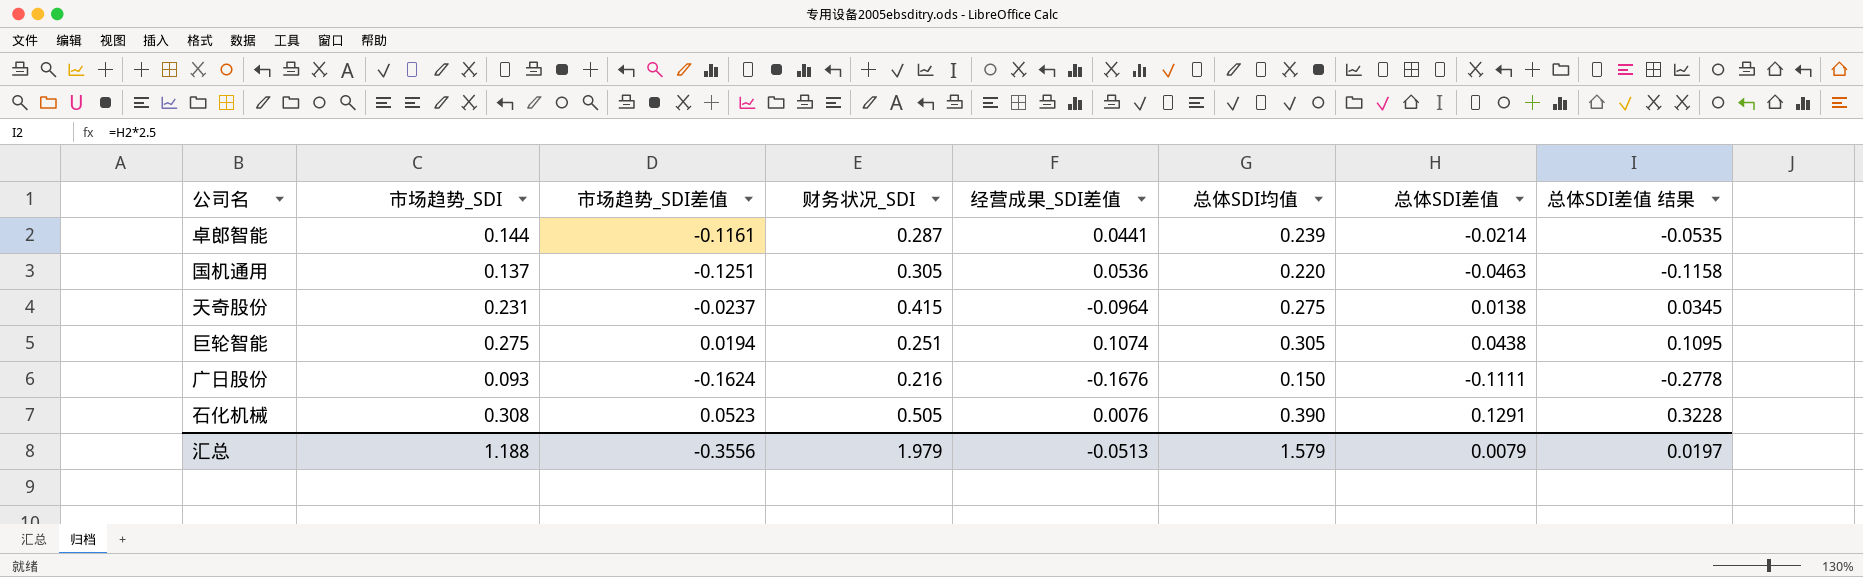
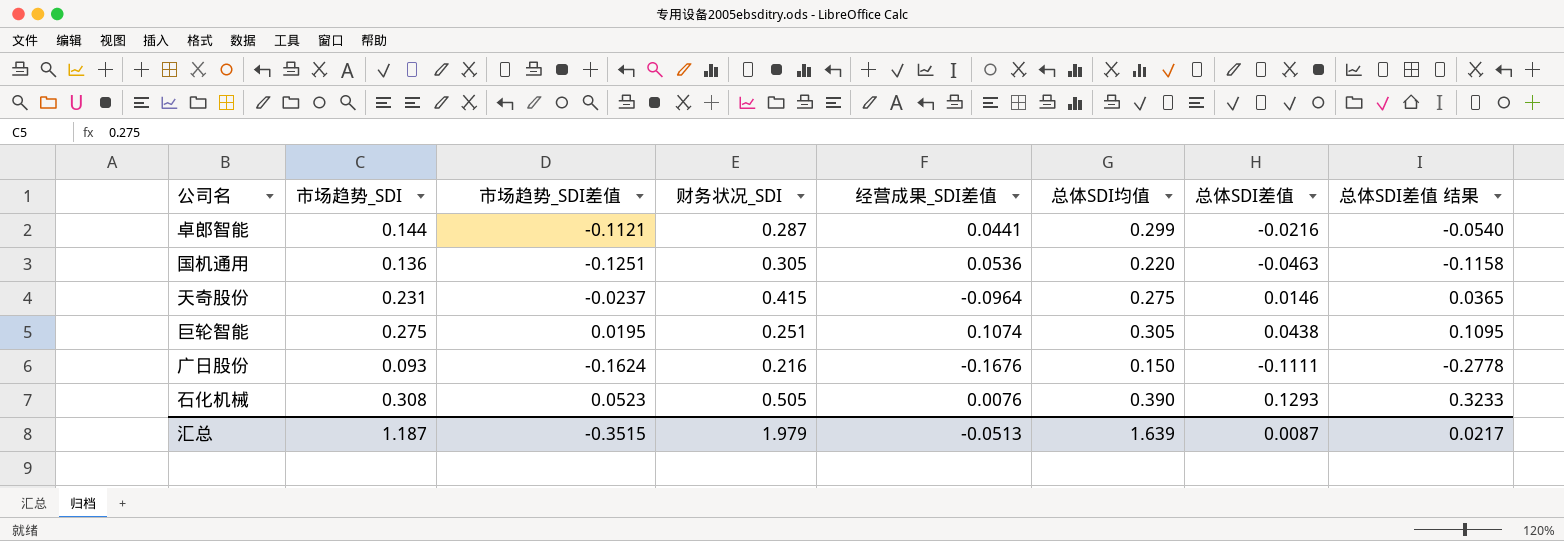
卓郎智能 | 市场趋势_SDI差值: -0.1161 -> -0.1121
卓郎智能 | 总体SDI均值: 0.239 -> 0.299
卓郎智能 | 总体SDI差值: -0.0214 -> -0.0216
卓郎智能 | 总体SDI差值 结果: -0.0535 -> -0.0540
国机通用 | 市场趋势_SDI: 0.137 -> 0.136
天奇股份 | 总体SDI差值: 0.0138 -> 0.0146
天奇股份 | 总体SDI差值 结果: 0.0345 -> 0.0365
巨轮智能 | 市场趋势_SDI差值: 0.0194 -> 0.0195
石化机械 | 总体SDI差值: 0.1291 -> 0.1293
石化机械 | 总体SDI差值 结果: 0.3228 -> 0.3233
汇总 | 市场趋势_SDI: 1.188 -> 1.187
汇总 | 市场趋势_SDI差值: -0.3556 -> -0.3515
汇总 | 总体SDI均值: 1.579 -> 1.639
汇总 | 总体SDI差值: 0.0079 -> 0.0087
汇总 | 总体SDI差值 结果: 0.0197 -> 0.0217

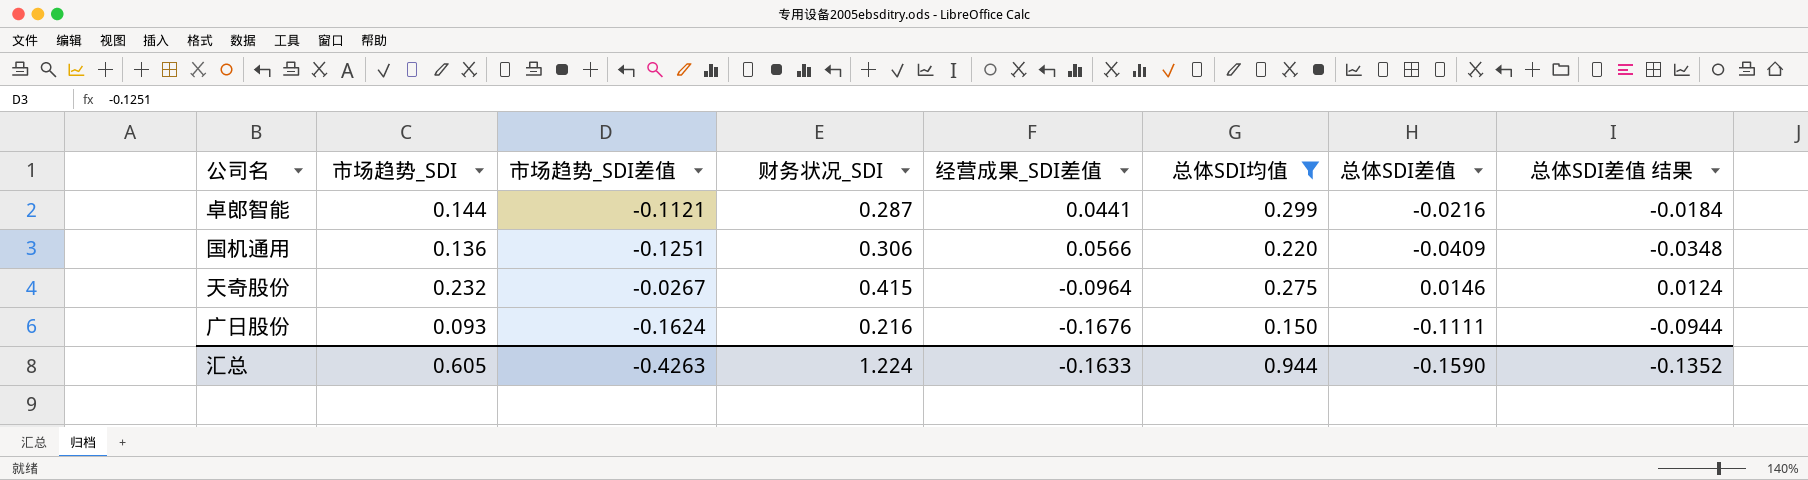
filter: none -> 总体SDI均值 <= 0.299
column 总体SDI差值 结果 | formula: [总体SDI差值] * 2.5 -> [总体SDI差值] * 0.85
国机通用 | 财务状况_SDI: 0.305 -> 0.306
国机通用 | 经营成果_SDI差值: 0.0536 -> 0.0566
国机通用 | 总体SDI差值: -0.0463 -> -0.0409
天奇股份 | 市场趋势_SDI: 0.231 -> 0.232
天奇股份 | 市场趋势_SDI差值: -0.0237 -> -0.0267
汇总 | 市场趋势_SDI: 1.187 -> 0.605
汇总 | 市场趋势_SDI差值: -0.3515 -> -0.4263
汇总 | 财务状况_SDI: 1.979 -> 1.224
汇总 | 经营成果_SDI差值: -0.0513 -> -0.1633
汇总 | 总体SDI均值: 1.639 -> 0.944
汇总 | 总体SDI差值: 0.0087 -> -0.1590
汇总 | 总体SDI差值 结果: 0.0217 -> -0.1352

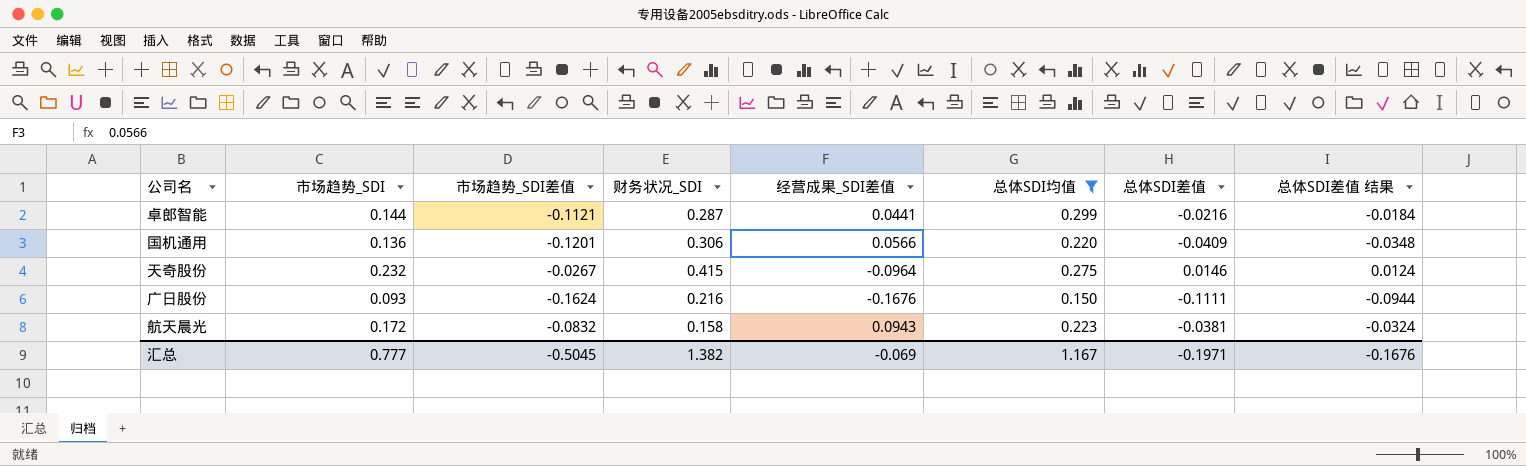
国机通用 | 市场趋势_SDI差值: -0.1251 -> -0.1201
row 航天晨光: none -> 0.172 | -0.0832 | 0.158 | 0.0943 | 0.223 | -0.0381 | -0.0324
汇总 | 市场趋势_SDI: 0.605 -> 0.777
汇总 | 市场趋势_SDI差值: -0.4263 -> -0.5045
汇总 | 财务状况_SDI: 1.224 -> 1.382
汇总 | 经营成果_SDI差值: -0.1633 -> -0.069
汇总 | 总体SDI均值: 0.944 -> 1.167
汇总 | 总体SDI差值: -0.1590 -> -0.1971
汇总 | 总体SDI差值 结果: -0.1352 -> -0.1676

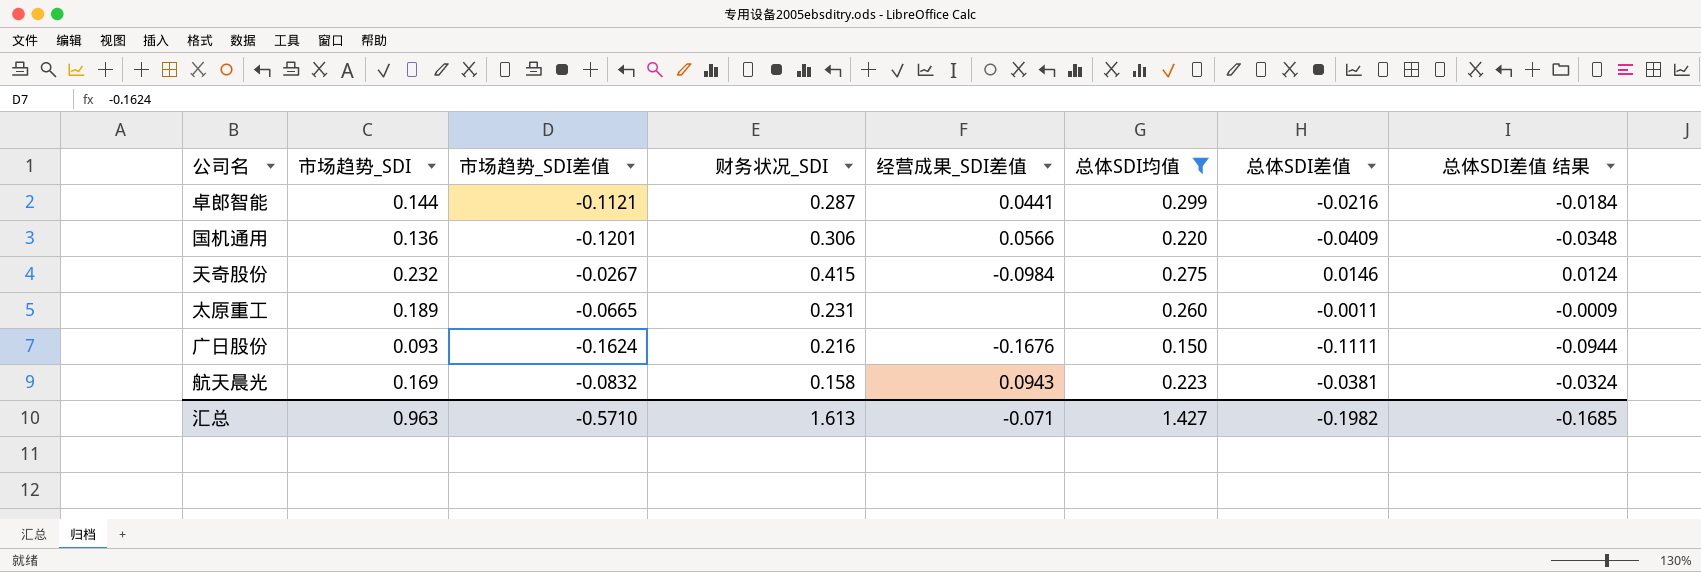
天奇股份 | 经营成果_SDI差值: -0.0964 -> -0.0984
row 太原重工: none -> 0.189 | -0.0665 | 0.231 | none | 0.260 | -0.0011 | -0.0009
航天晨光 | 市场趋势_SDI: 0.172 -> 0.169
汇总 | 市场趋势_SDI: 0.777 -> 0.963
汇总 | 市场趋势_SDI差值: -0.5045 -> -0.5710
汇总 | 财务状况_SDI: 1.382 -> 1.613
汇总 | 经营成果_SDI差值: -0.069 -> -0.071
汇总 | 总体SDI均值: 1.167 -> 1.427
汇总 | 总体SDI差值: -0.1971 -> -0.1982
汇总 | 总体SDI差值 结果: -0.1676 -> -0.1685

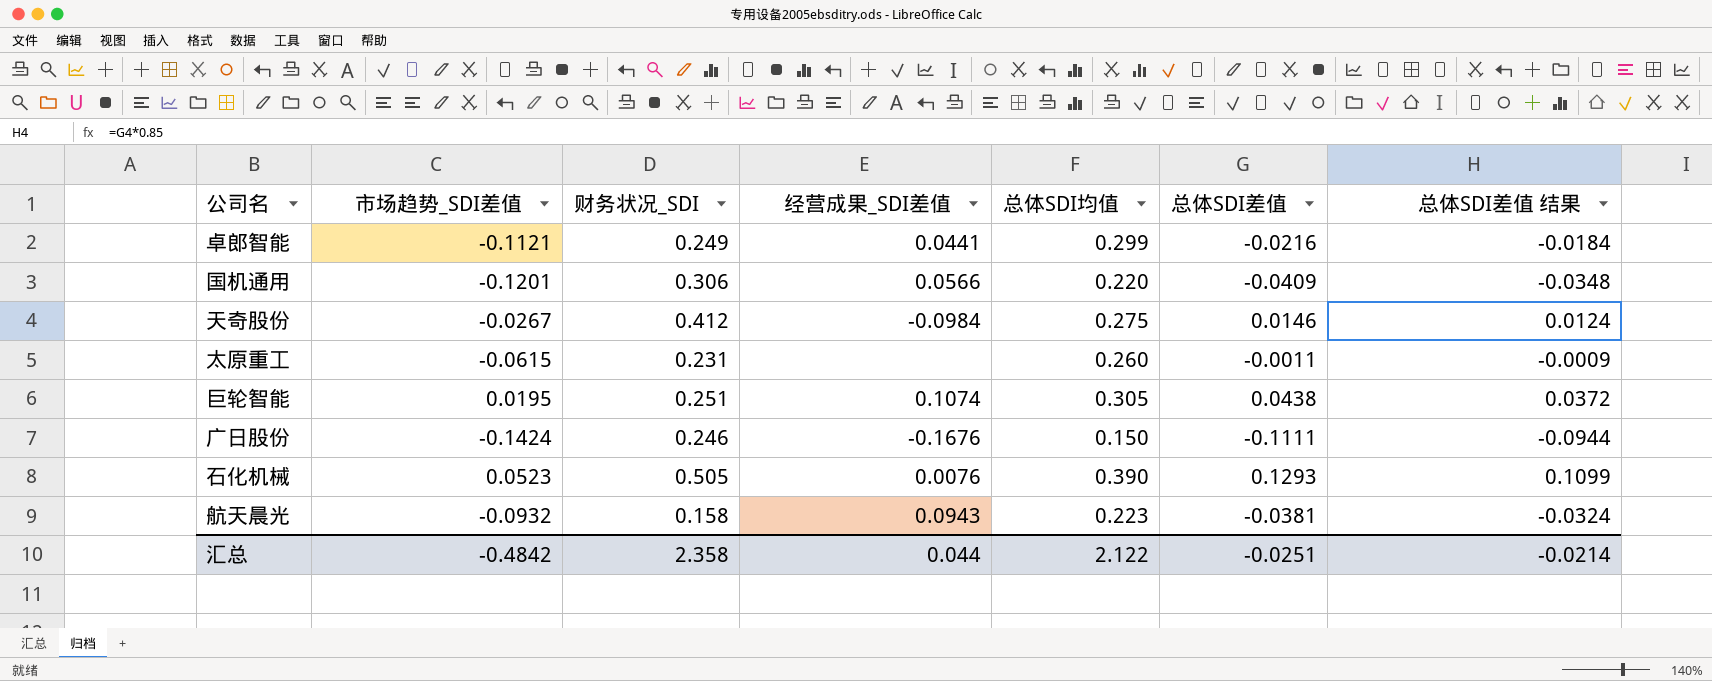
filter: 总体SDI均值 <= 0.299 -> none
column 市场趋势_SDI | position: 2 -> none
卓郎智能 | 财务状况_SDI: 0.287 -> 0.249
天奇股份 | 财务状况_SDI: 0.415 -> 0.412
太原重工 | 市场趋势_SDI差值: -0.0665 -> -0.0615
广日股份 | 市场趋势_SDI差值: -0.1624 -> -0.1424
广日股份 | 财务状况_SDI: 0.216 -> 0.246
航天晨光 | 市场趋势_SDI差值: -0.0832 -> -0.0932
汇总 | 市场趋势_SDI差值: -0.5710 -> -0.4842
汇总 | 财务状况_SDI: 1.613 -> 2.358
汇总 | 经营成果_SDI差值: -0.071 -> 0.044
汇总 | 总体SDI均值: 1.427 -> 2.122
汇总 | 总体SDI差值: -0.1982 -> -0.0251
汇总 | 总体SDI差值 结果: -0.1685 -> -0.0214

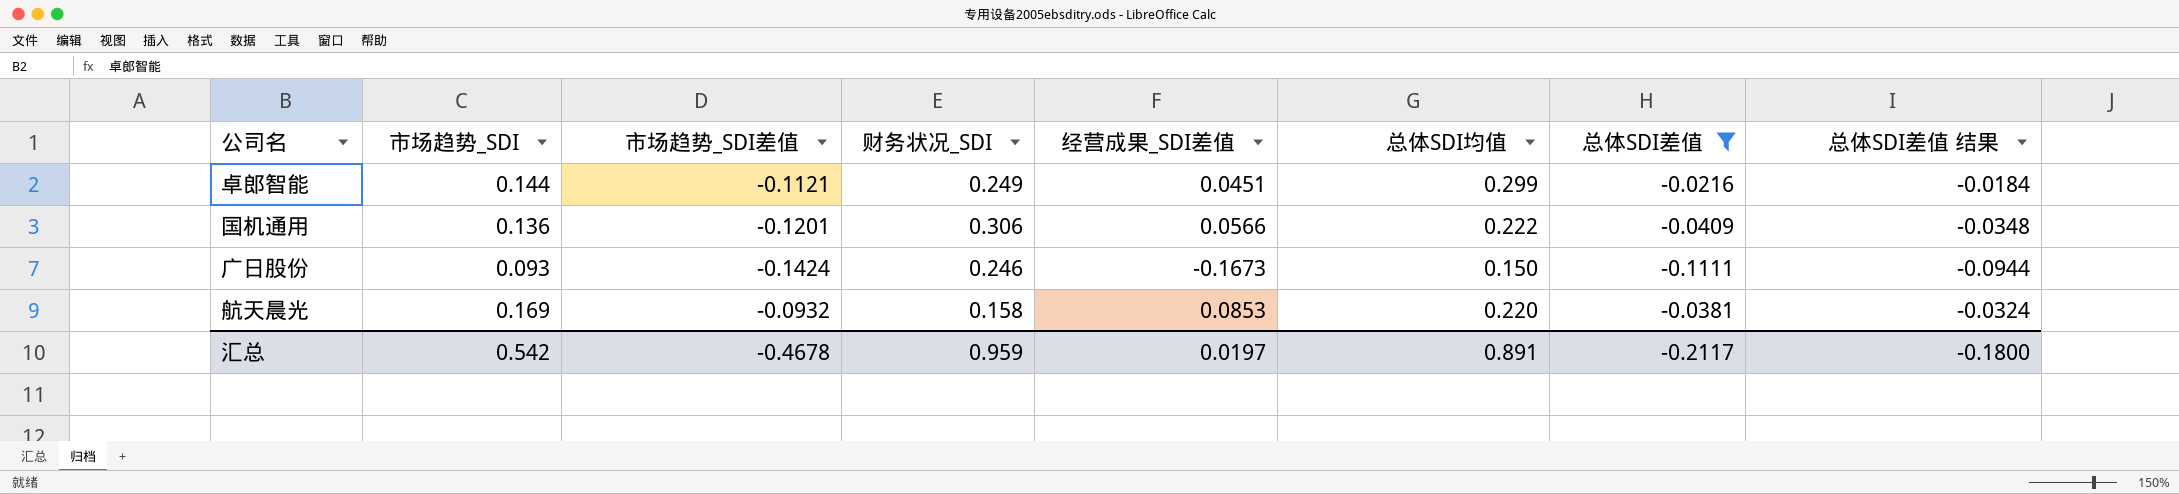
filter: none -> 总体SDI差值 <= -0.0216
column 市场趋势_SDI | position: none -> 2
卓郎智能 | 经营成果_SDI差值: 0.0441 -> 0.0451
国机通用 | 总体SDI均值: 0.220 -> 0.222
广日股份 | 经营成果_SDI差值: -0.1676 -> -0.1673
航天晨光 | 经营成果_SDI差值: 0.0943 -> 0.0853
航天晨光 | 总体SDI均值: 0.223 -> 0.220
汇总 | 市场趋势_SDI差值: -0.4842 -> -0.4678
汇总 | 财务状况_SDI: 2.358 -> 0.959
汇总 | 经营成果_SDI差值: 0.044 -> 0.0197
汇总 | 总体SDI均值: 2.122 -> 0.891
汇总 | 总体SDI差值: -0.0251 -> -0.2117
汇总 | 总体SDI差值 结果: -0.0214 -> -0.1800

